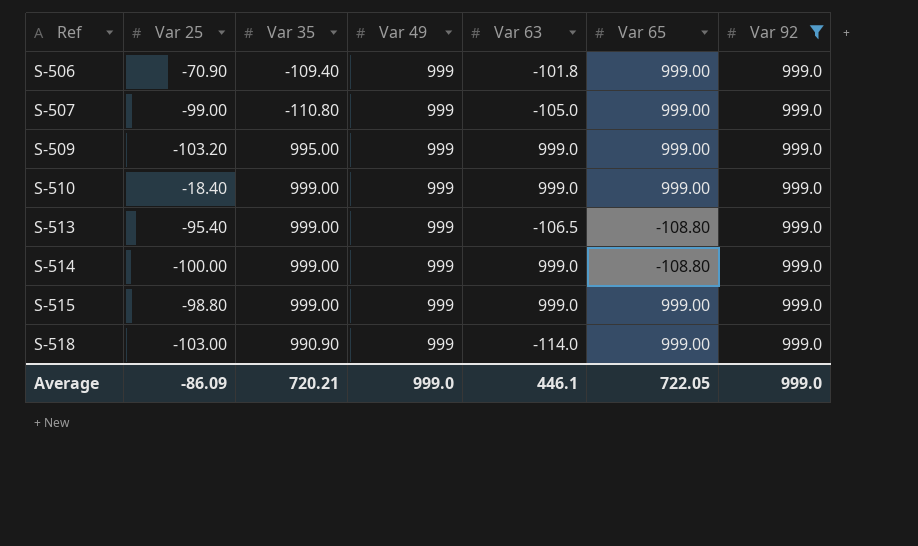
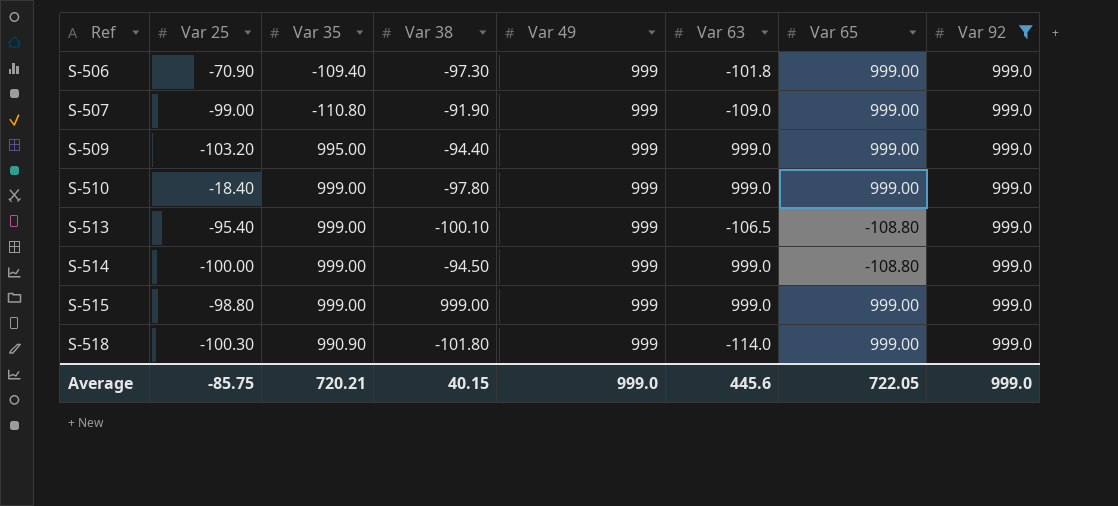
column Var 38 | position: none -> 4
S-507 | Var 63: -105.0 -> -109.0
S-518 | Var 25: -103.00 -> -100.30
Average | Var 25: -86.09 -> -85.75
Average | Var 63: 446.1 -> 445.6

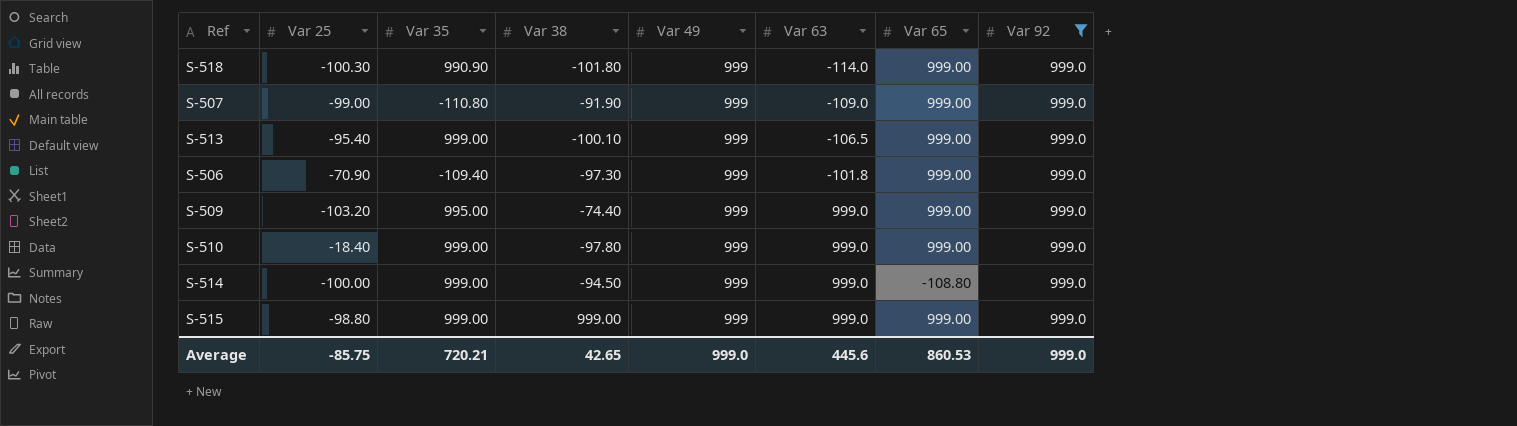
row order: Ref ascending -> Var 63 ascending
S-513 | Var 65: -108.80 -> 999.00
S-509 | Var 38: -94.40 -> -74.40
Average | Var 38: 40.15 -> 42.65
Average | Var 65: 722.05 -> 860.53

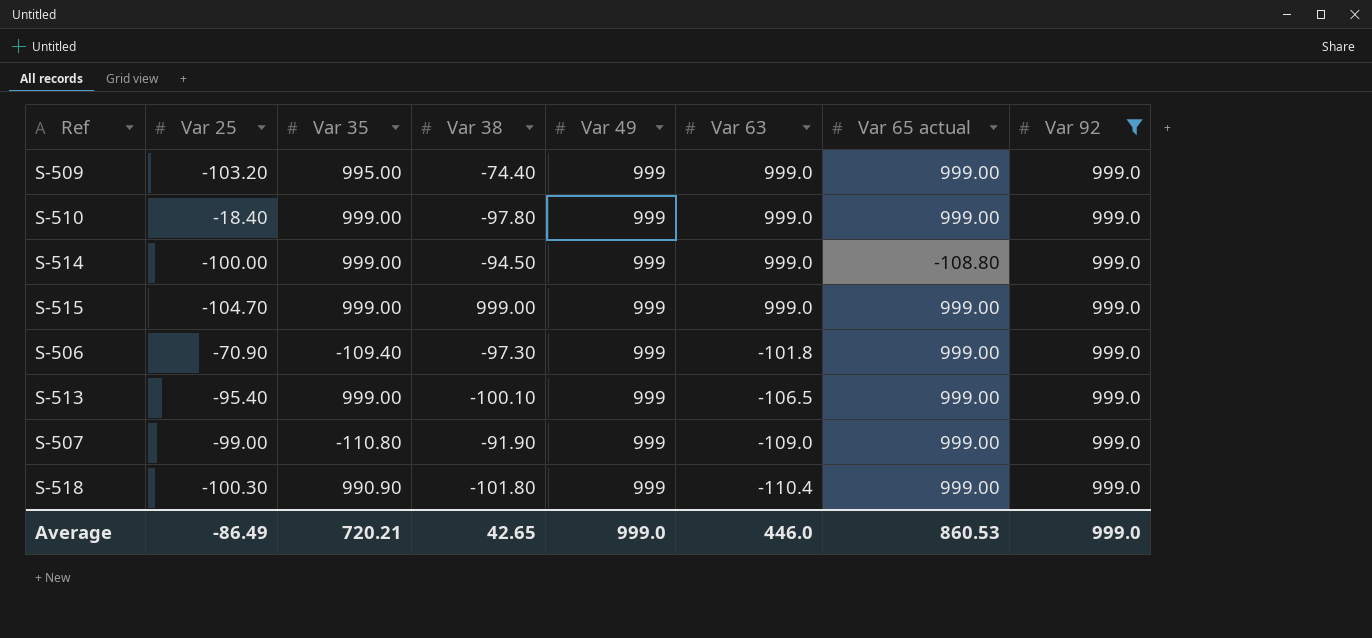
row order: Var 63 ascending -> Var 63 descending
column name: Var 65 -> Var 65 actual
S-515 | Var 25: -98.80 -> -104.70
S-518 | Var 63: -114.0 -> -110.4
Average | Var 25: -85.75 -> -86.49
Average | Var 63: 445.6 -> 446.0

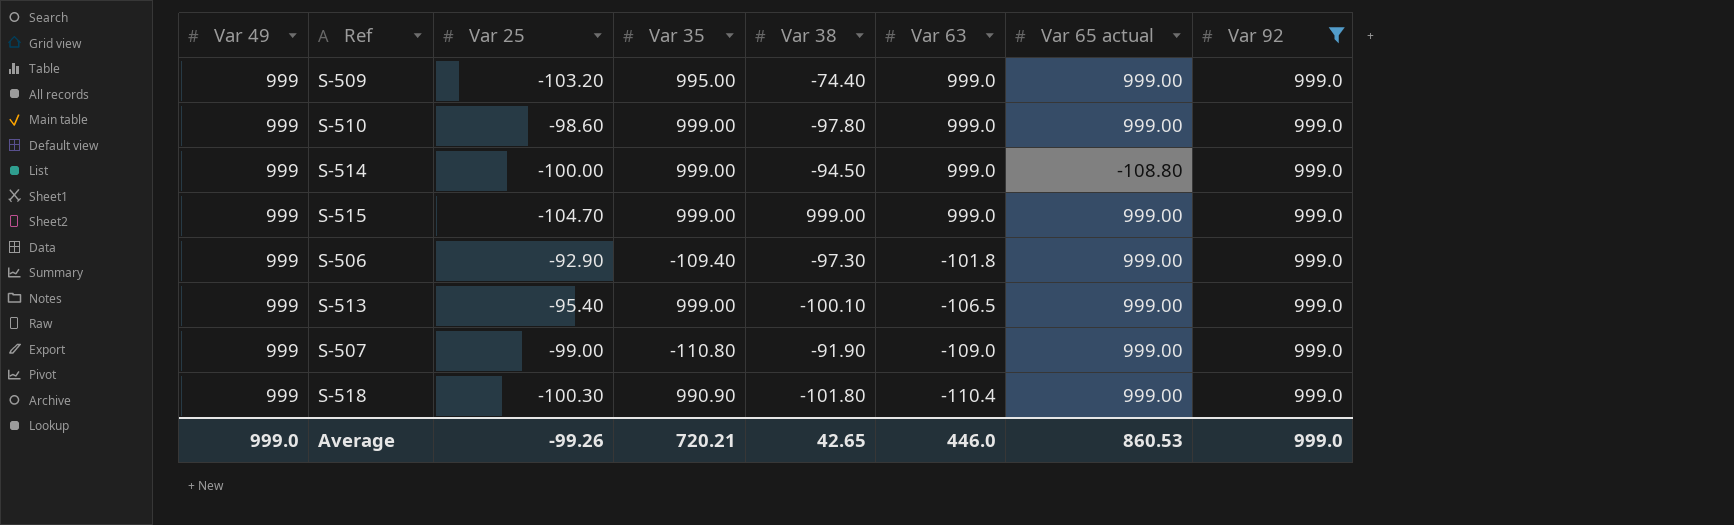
column Var 49 | position: 5 -> 1
S-510 | Var 25: -18.40 -> -98.60
S-506 | Var 25: -70.90 -> -92.90
Average | Var 25: -86.49 -> -99.26

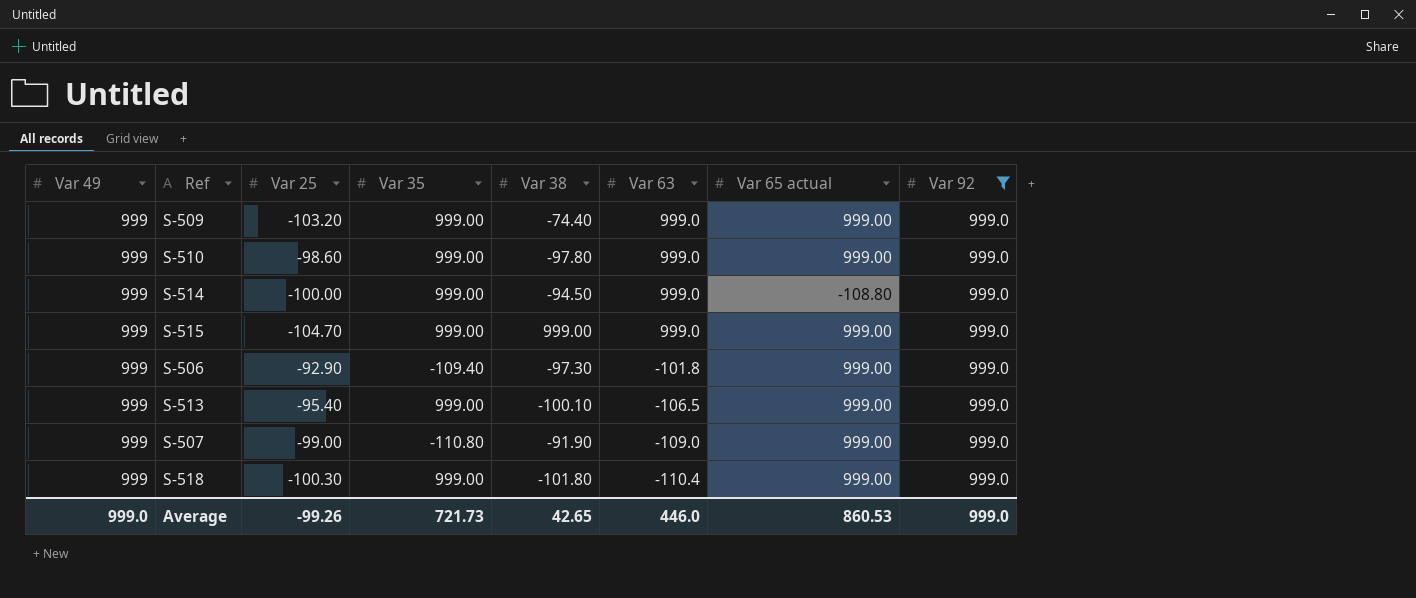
S-509 | Var 35: 995.00 -> 999.00
S-518 | Var 35: 990.90 -> 999.00
Average | Var 35: 720.21 -> 721.73

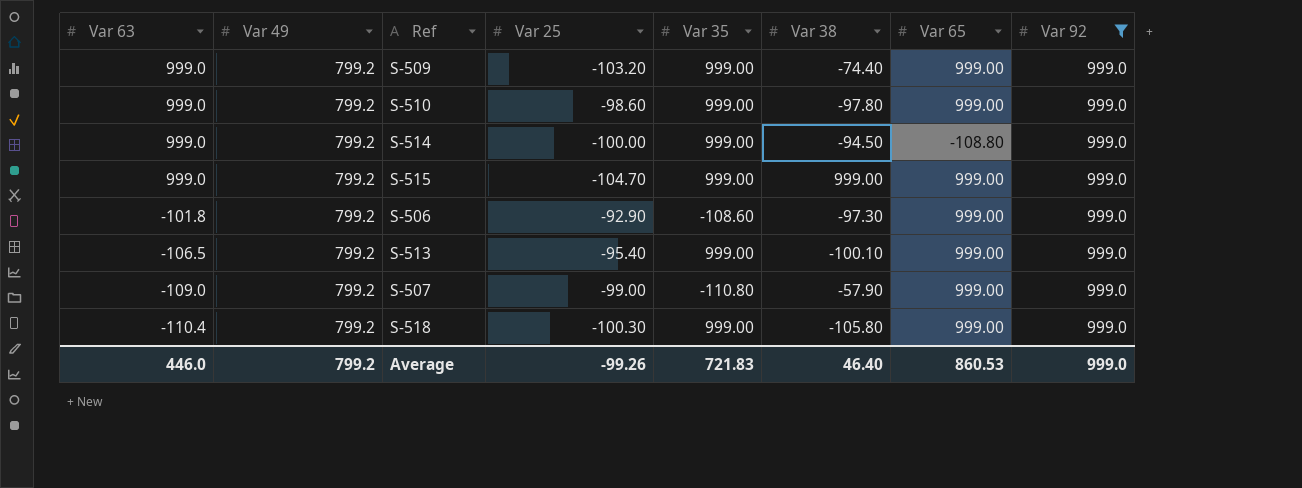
column Var 63 | position: 6 -> 1
column name: Var 65 actual -> Var 65
S-509 | Var 49: 999 -> 799.2
S-510 | Var 49: 999 -> 799.2
S-514 | Var 49: 999 -> 799.2
S-515 | Var 49: 999 -> 799.2
S-506 | Var 49: 999 -> 799.2
S-506 | Var 35: -109.40 -> -108.60
S-513 | Var 49: 999 -> 799.2
S-507 | Var 49: 999 -> 799.2
S-507 | Var 38: -91.90 -> -57.90
S-518 | Var 49: 999 -> 799.2
S-518 | Var 38: -101.80 -> -105.80
Average | Var 49: 999.0 -> 799.2
Average | Var 35: 721.73 -> 721.83
Average | Var 38: 42.65 -> 46.40

